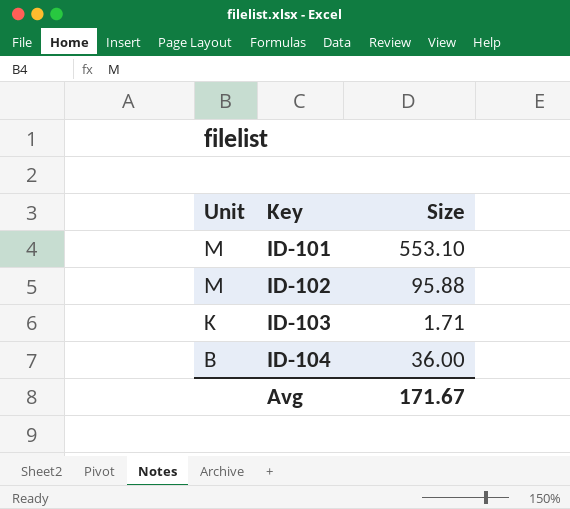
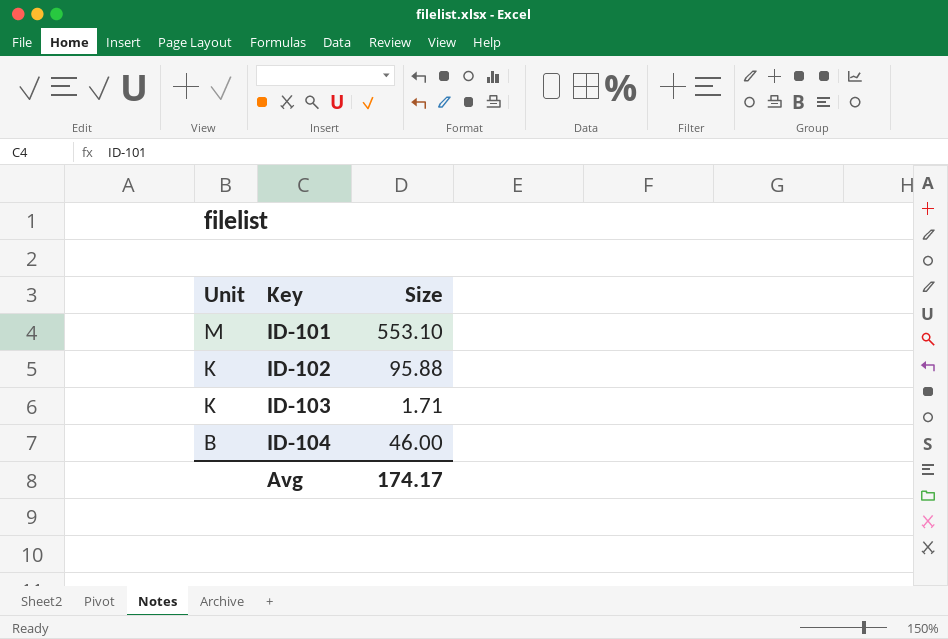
ID-102 | Unit: M -> K
ID-104 | Size: 36.00 -> 46.00
Avg | Size: 171.67 -> 174.17

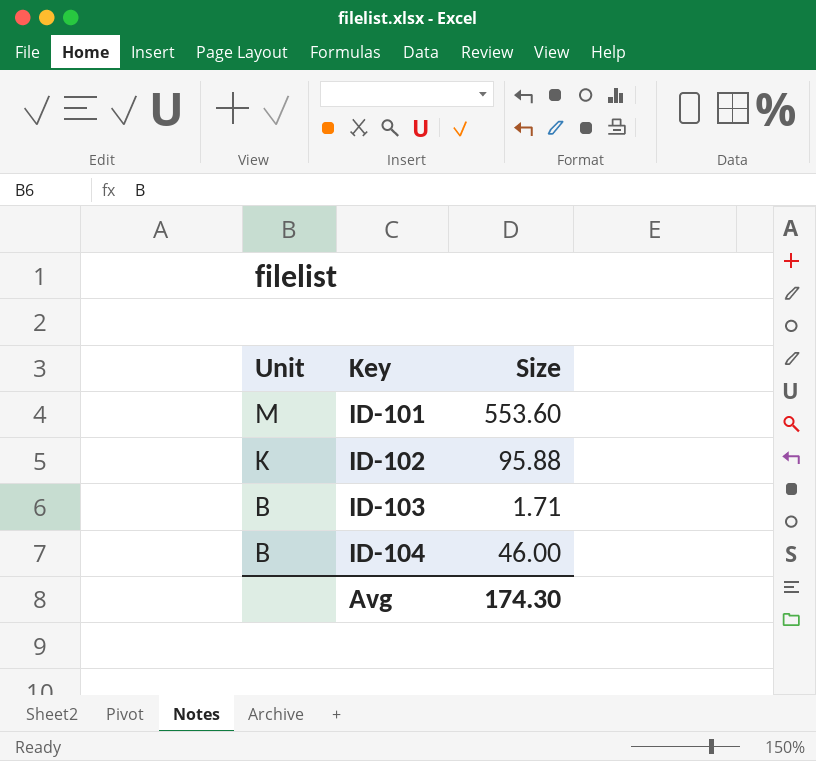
ID-101 | Size: 553.10 -> 553.60
ID-103 | Unit: K -> B
Avg | Size: 174.17 -> 174.30

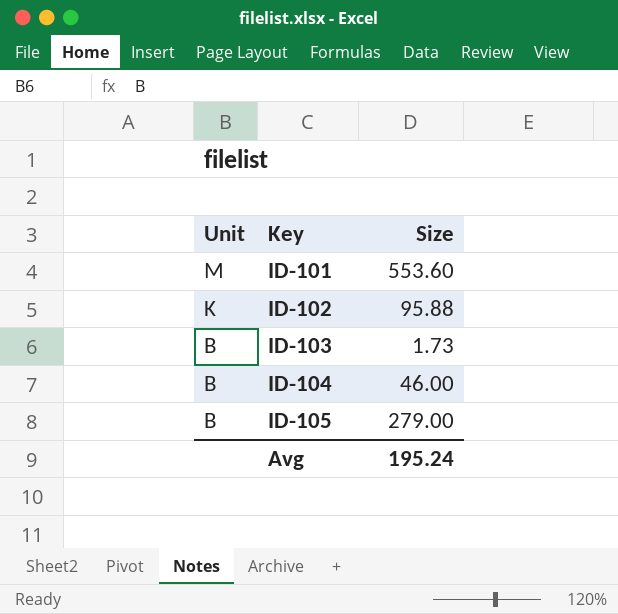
ID-103 | Size: 1.71 -> 1.73
row ID-105: none -> B | 279.00
Avg | Size: 174.30 -> 195.24

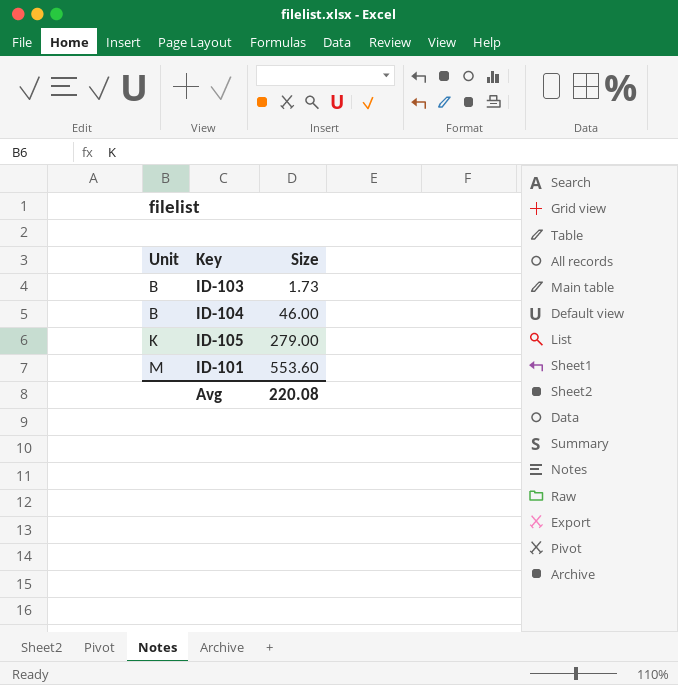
row order: Unit descending -> Unit ascending
row ID-102: K | 95.88 -> none
ID-105 | Unit: B -> K
Avg | Size: 195.24 -> 220.08

